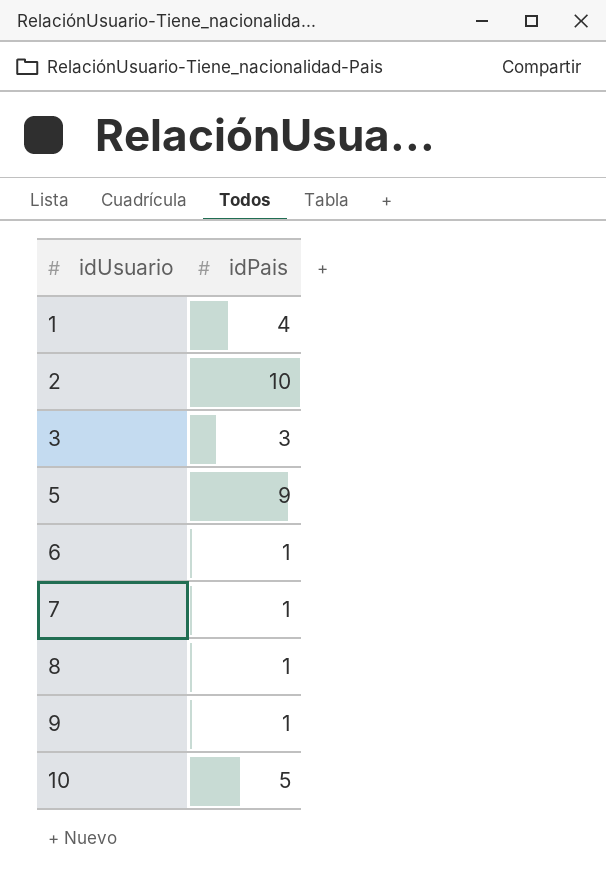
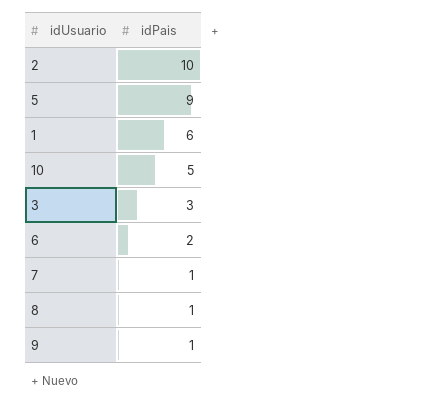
row order: idUsuario ascending -> idPais descending
1 | idPais: 4 -> 6
6 | idPais: 1 -> 2

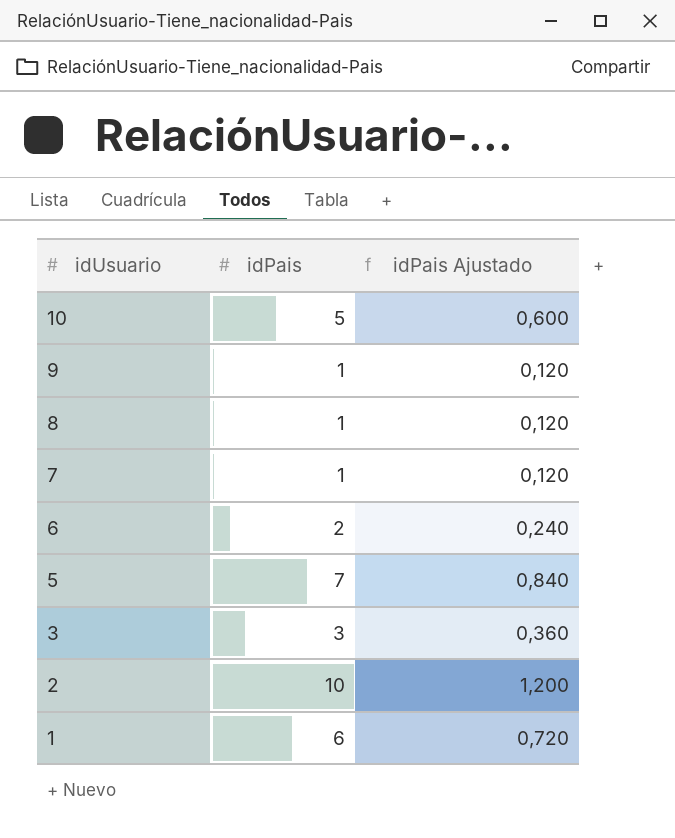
row order: idPais descending -> idUsuario descending
column idPais Ajustado | formula: none -> [idPais] * 0,12
5 | idPais: 9 -> 7

